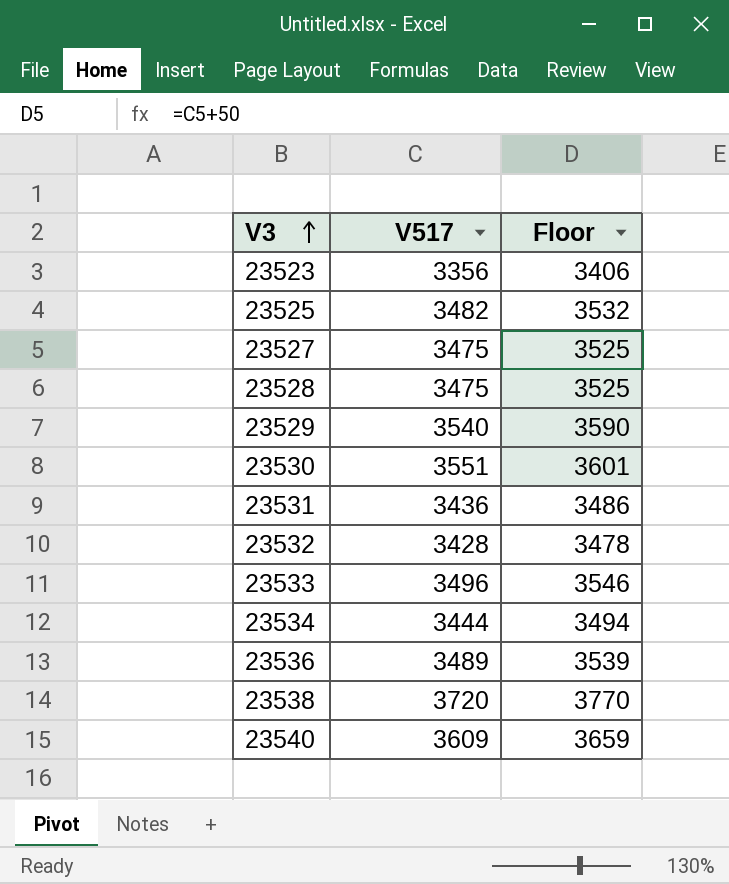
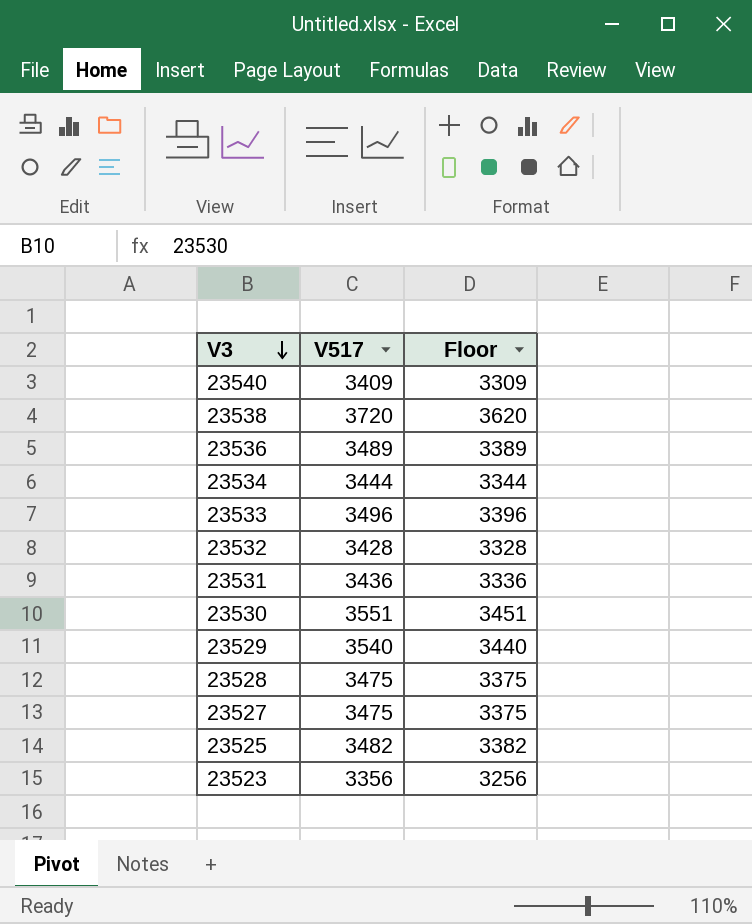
row order: V3 ascending -> V3 descending
column Floor | formula: [V517] + 50 -> [V517] - 100
23540 | V517: 3609 -> 3409

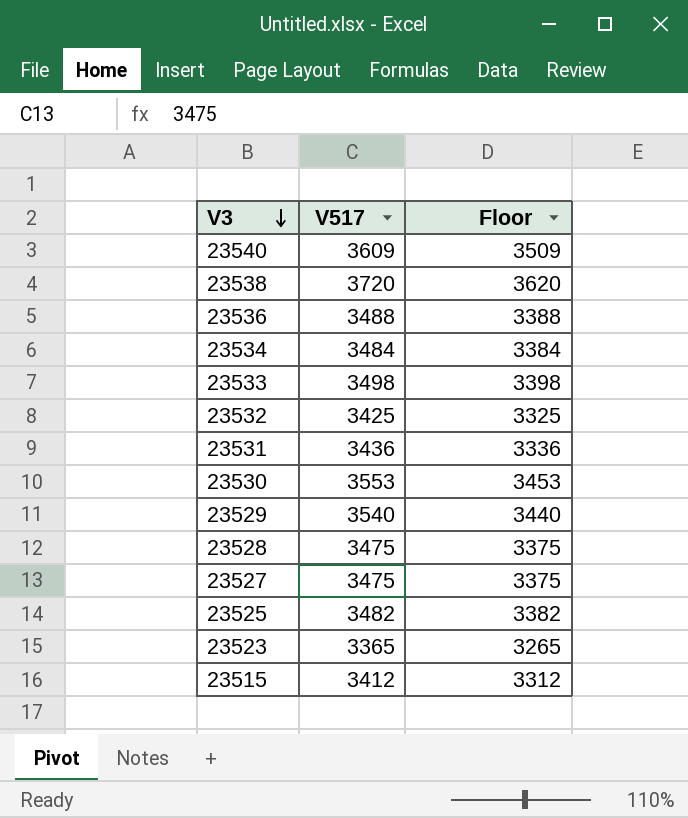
23540 | V517: 3409 -> 3609
23540 | Floor: 3309 -> 3509
23536 | V517: 3489 -> 3488
23536 | Floor: 3389 -> 3388
23534 | V517: 3444 -> 3484
23534 | Floor: 3344 -> 3384
23533 | V517: 3496 -> 3498
23533 | Floor: 3396 -> 3398
23532 | V517: 3428 -> 3425
23532 | Floor: 3328 -> 3325
23530 | V517: 3551 -> 3553
23530 | Floor: 3451 -> 3453
23523 | V517: 3356 -> 3365
23523 | Floor: 3256 -> 3265
row 23515: none -> 3412 | 3312

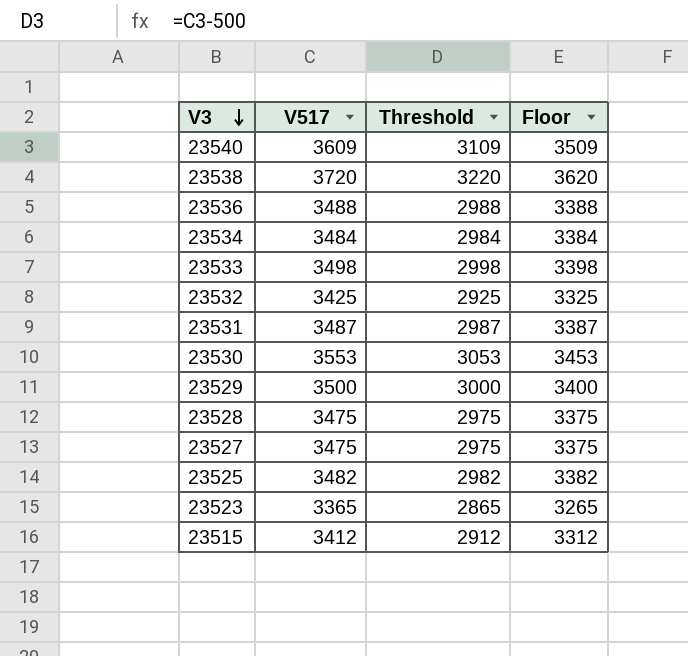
column Threshold | formula: none -> [V517] - 500
23531 | V517: 3436 -> 3487
23531 | Floor: 3336 -> 3387
23529 | V517: 3540 -> 3500
23529 | Floor: 3440 -> 3400

